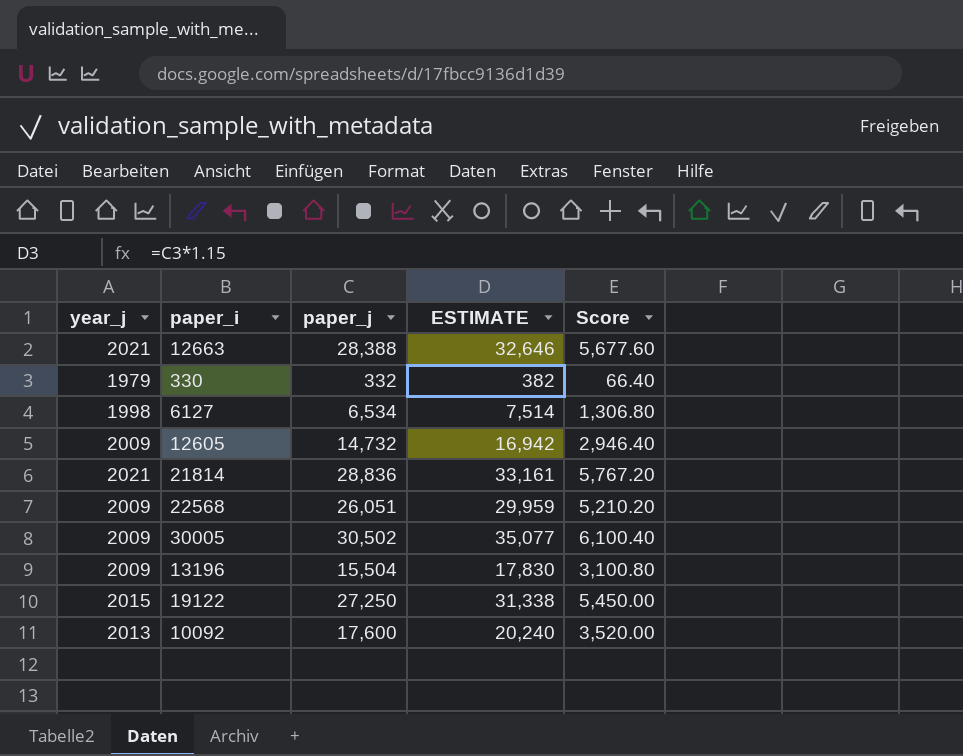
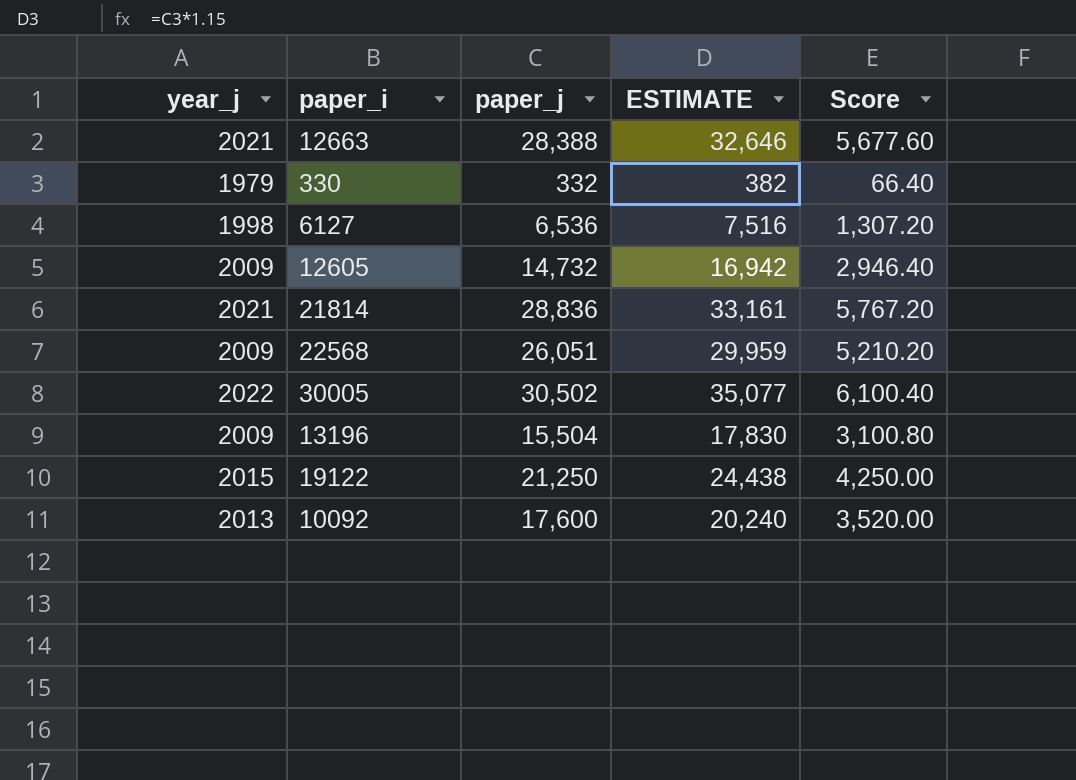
6127 | paper_j: 6,534 -> 6,536
6127 | ESTIMATE: 7,514 -> 7,516
6127 | Score: 1,306.80 -> 1,307.20
30005 | year_j: 2009 -> 2022
19122 | paper_j: 27,250 -> 21,250
19122 | ESTIMATE: 31,338 -> 24,438
19122 | Score: 5,450.00 -> 4,250.00

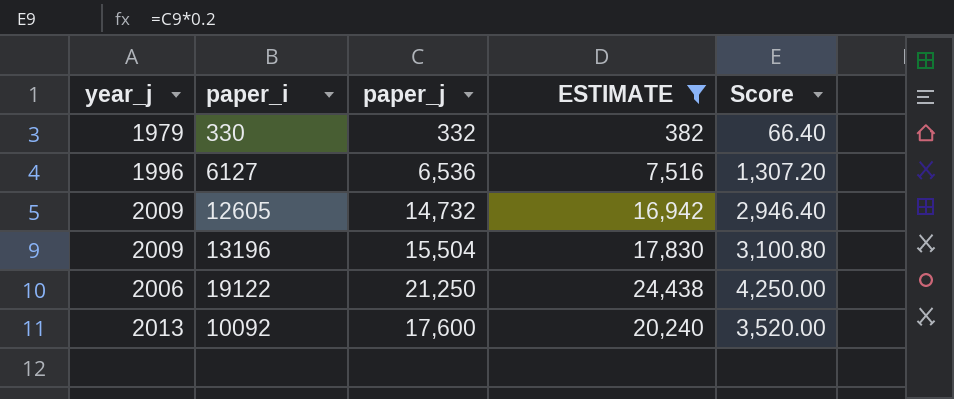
filter: none -> ESTIMATE <= 24,438
6127 | year_j: 1998 -> 1996
19122 | year_j: 2015 -> 2006

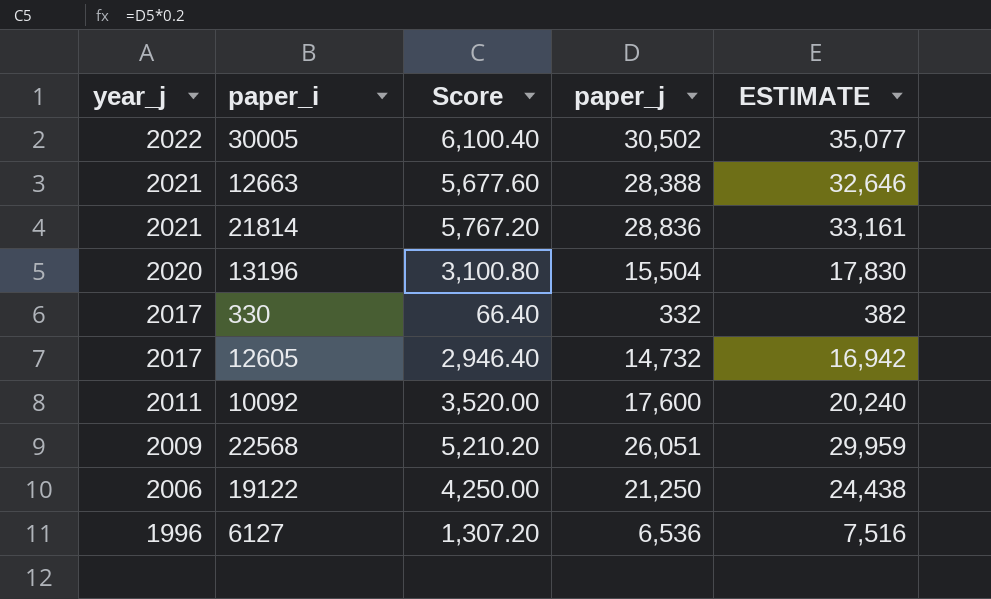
filter: ESTIMATE <= 24,438 -> none
row order: none -> year_j descending
column Score | position: 5 -> 3
13196 | year_j: 2009 -> 2020
330 | year_j: 1979 -> 2017
12605 | year_j: 2009 -> 2017
10092 | year_j: 2013 -> 2011

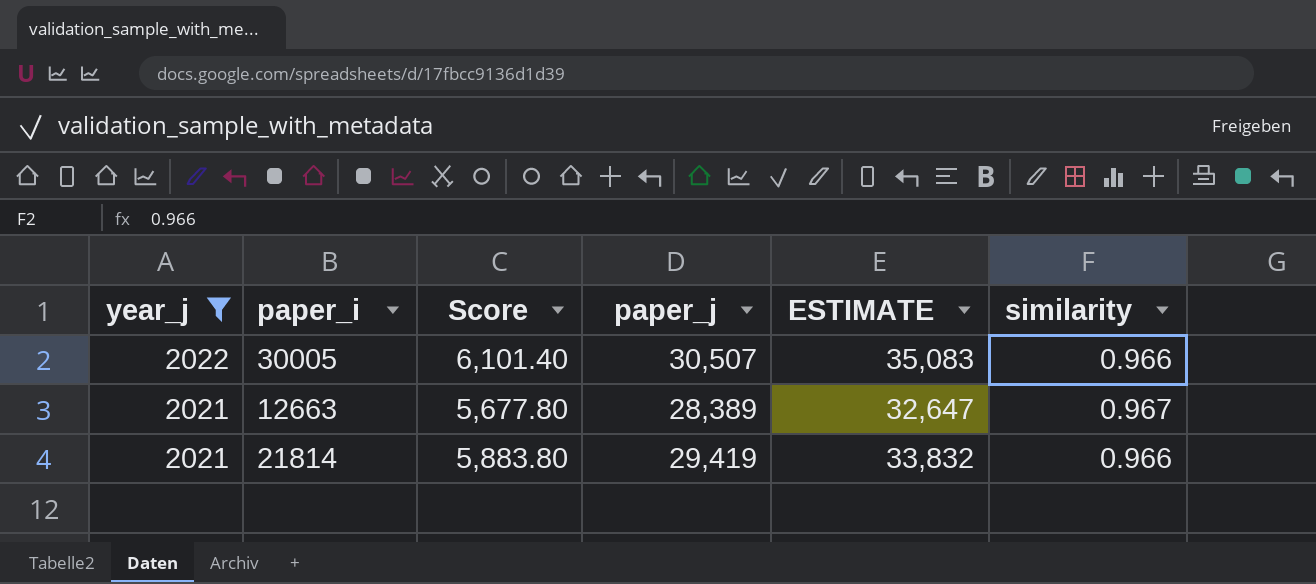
filter: none -> year_j >= 2021
column similarity | position: none -> 6
30005 | Score: 6,100.40 -> 6,101.40
30005 | paper_j: 30,502 -> 30,507
30005 | ESTIMATE: 35,077 -> 35,083
12663 | Score: 5,677.60 -> 5,677.80
12663 | paper_j: 28,388 -> 28,389
12663 | ESTIMATE: 32,646 -> 32,647
21814 | Score: 5,767.20 -> 5,883.80
21814 | paper_j: 28,836 -> 29,419
21814 | ESTIMATE: 33,161 -> 33,832

